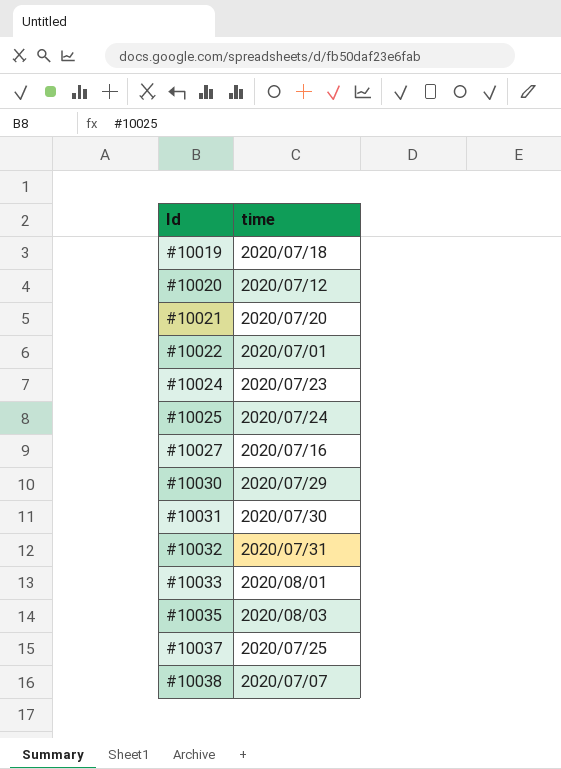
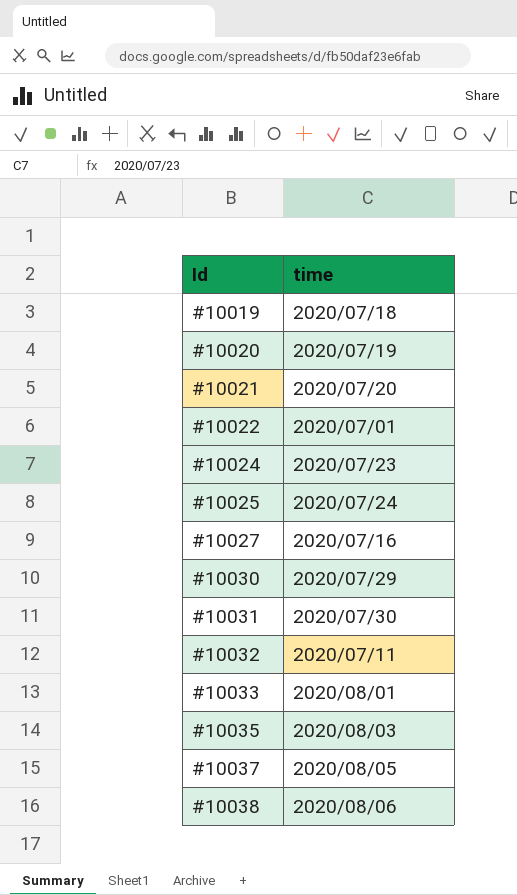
#10020 | time: 2020/07/12 -> 2020/07/19
#10032 | time: 2020/07/31 -> 2020/07/11
#10037 | time: 2020/07/25 -> 2020/08/05
#10038 | time: 2020/07/07 -> 2020/08/06

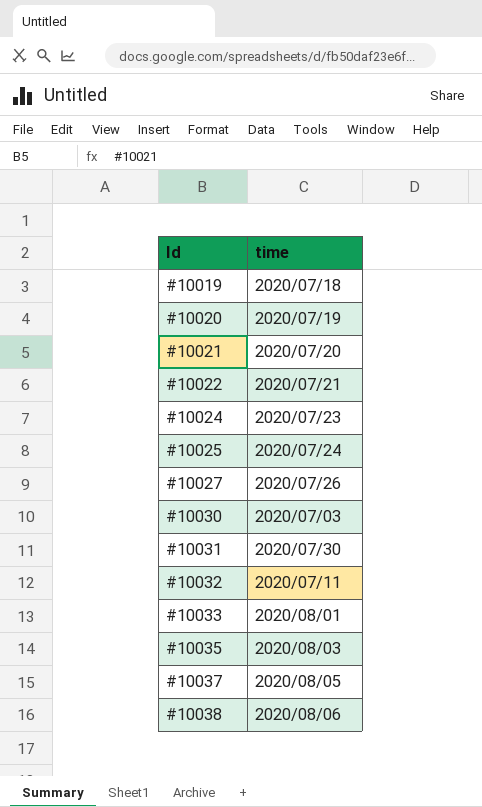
#10022 | time: 2020/07/01 -> 2020/07/21
#10027 | time: 2020/07/16 -> 2020/07/26
#10030 | time: 2020/07/29 -> 2020/07/03

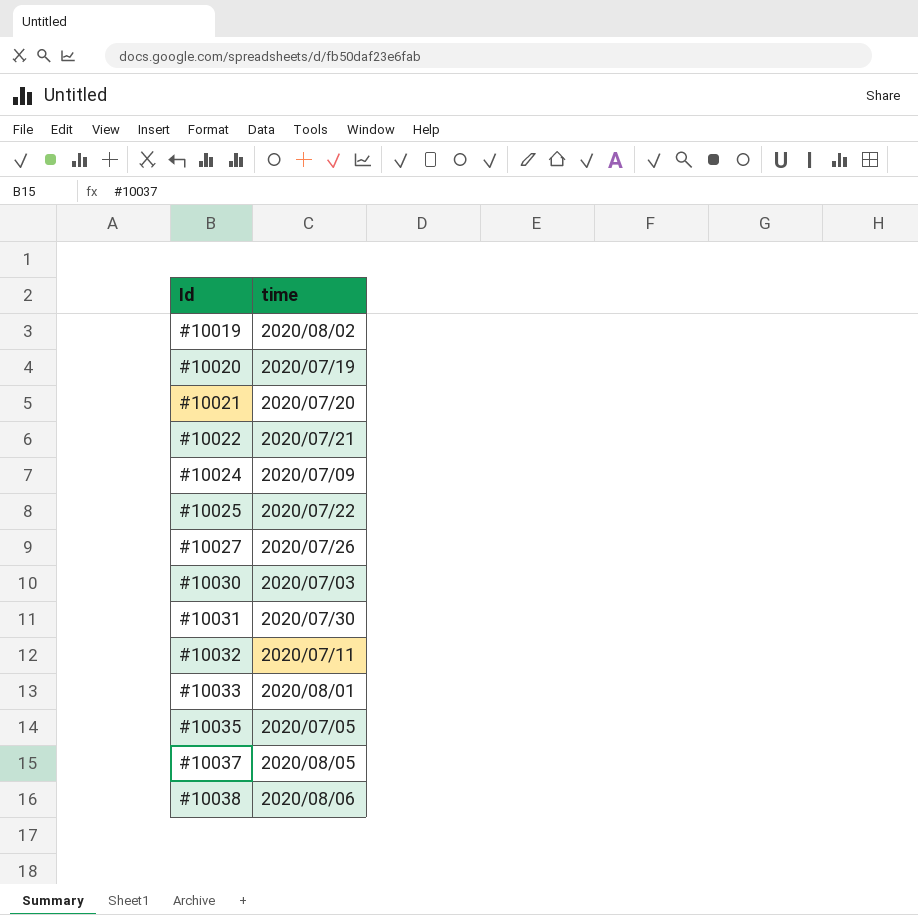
#10019 | time: 2020/07/18 -> 2020/08/02
#10024 | time: 2020/07/23 -> 2020/07/09
#10025 | time: 2020/07/24 -> 2020/07/22
#10035 | time: 2020/08/03 -> 2020/07/05

